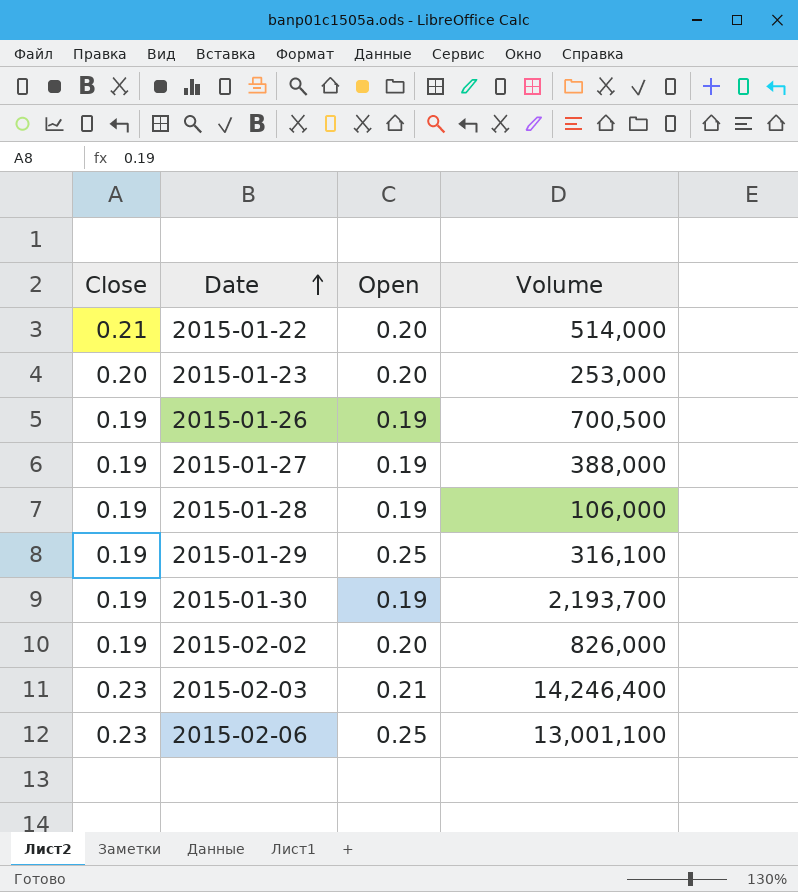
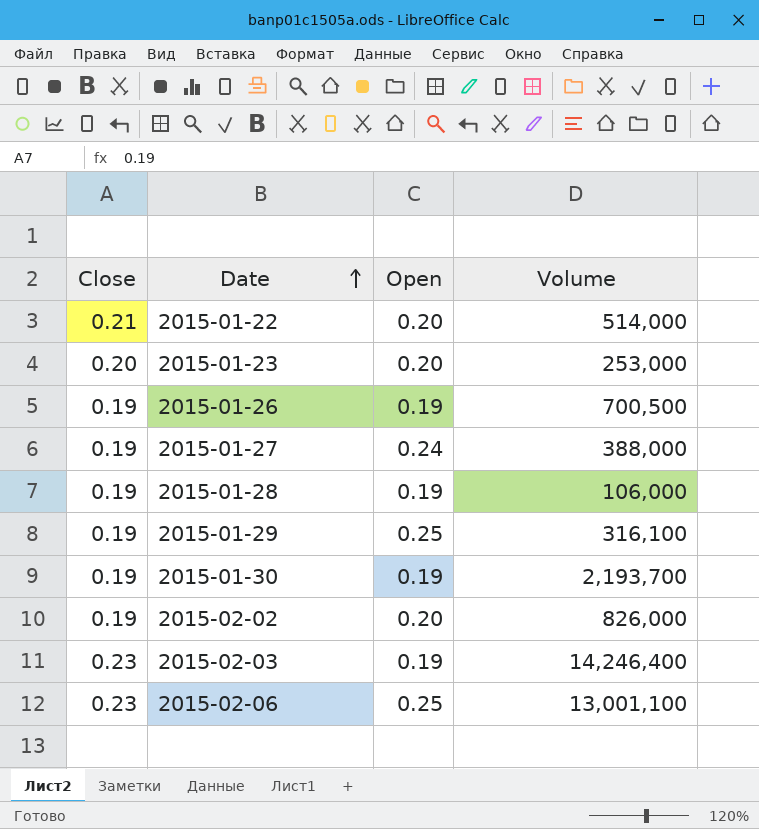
2015-01-27 | Open: 0.19 -> 0.24
2015-02-03 | Open: 0.21 -> 0.19

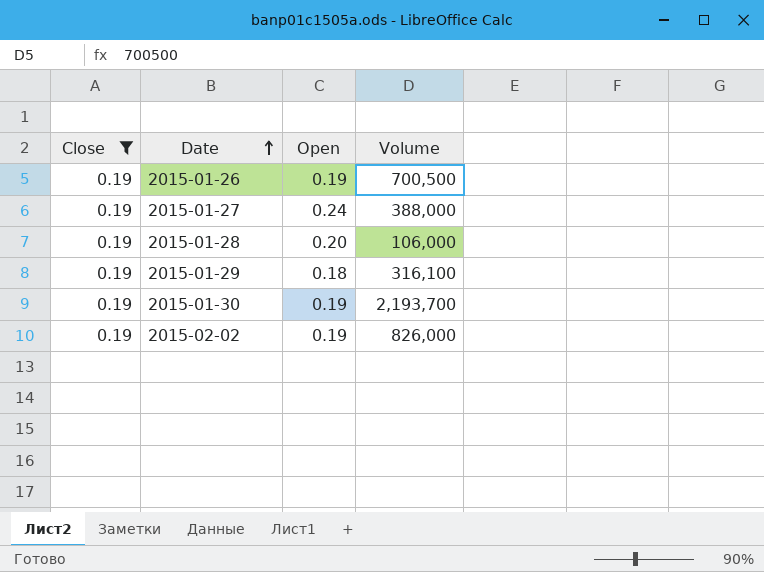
filter: none -> Close = 0.19
2015-01-28 | Open: 0.19 -> 0.20
2015-01-29 | Open: 0.25 -> 0.18
2015-02-02 | Open: 0.20 -> 0.19

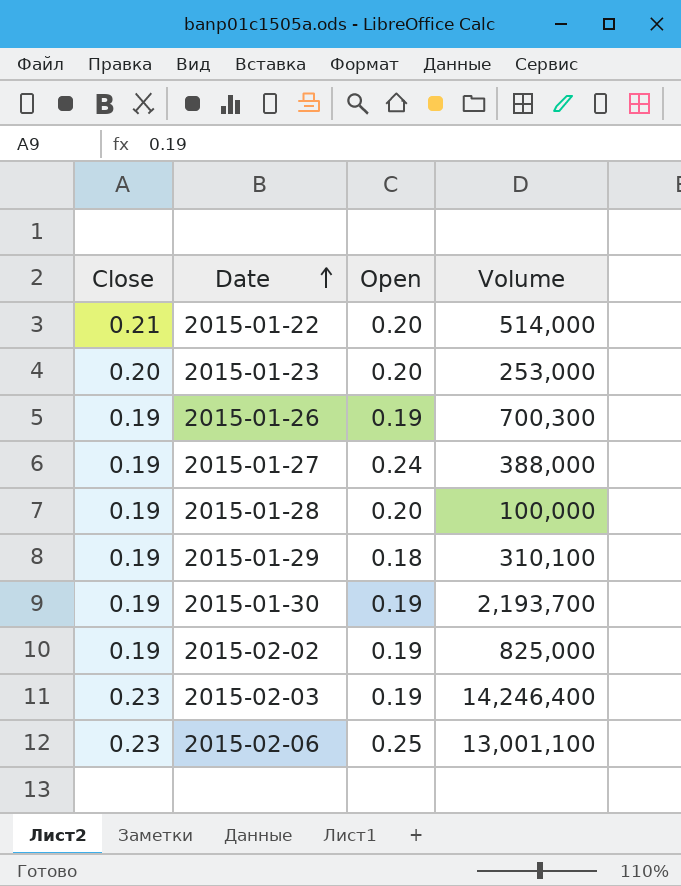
filter: Close = 0.19 -> none
2015-01-26 | Volume: 700,500 -> 700,300
2015-01-28 | Volume: 106,000 -> 100,000
2015-01-29 | Volume: 316,100 -> 310,100
2015-02-02 | Volume: 826,000 -> 825,000

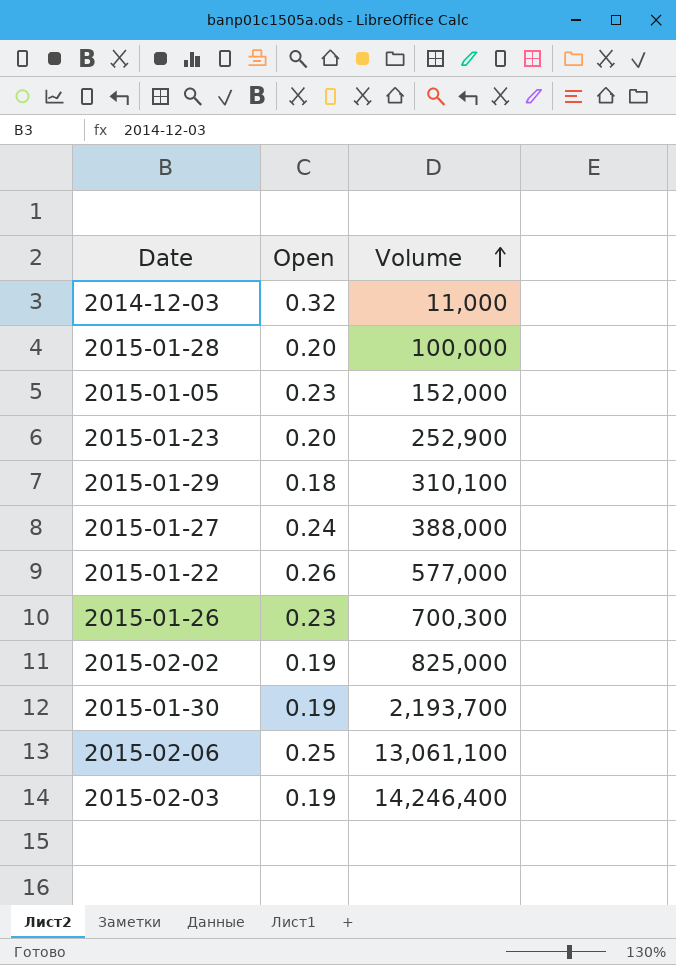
row order: Date ascending -> Volume ascending
column Close | position: 1 -> none
row 2014-12-03: none -> 0.32 | 11,000
row 2015-01-05: none -> 0.23 | 152,000
2015-01-23 | Volume: 253,000 -> 252,900
2015-01-22 | Open: 0.20 -> 0.26
2015-01-22 | Volume: 514,000 -> 577,000
2015-01-26 | Open: 0.19 -> 0.23
2015-02-06 | Volume: 13,001,100 -> 13,061,100

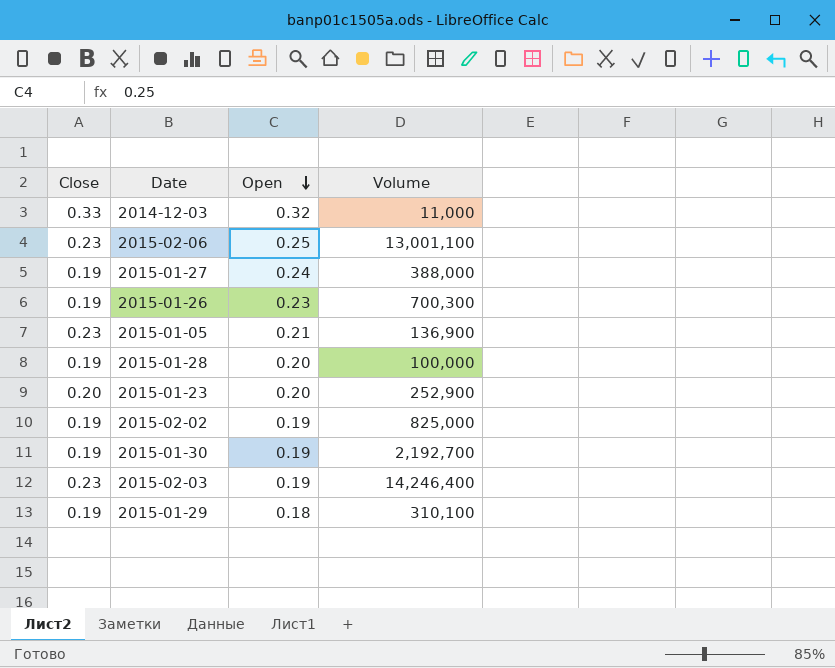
row order: Volume ascending -> Open descending
column Close | position: none -> 1
row 2015-01-22: 0.26 | 577,000 -> none
2015-02-06 | Volume: 13,061,100 -> 13,001,100
2015-01-05 | Open: 0.23 -> 0.21
2015-01-05 | Volume: 152,000 -> 136,900
2015-01-30 | Volume: 2,193,700 -> 2,192,700

